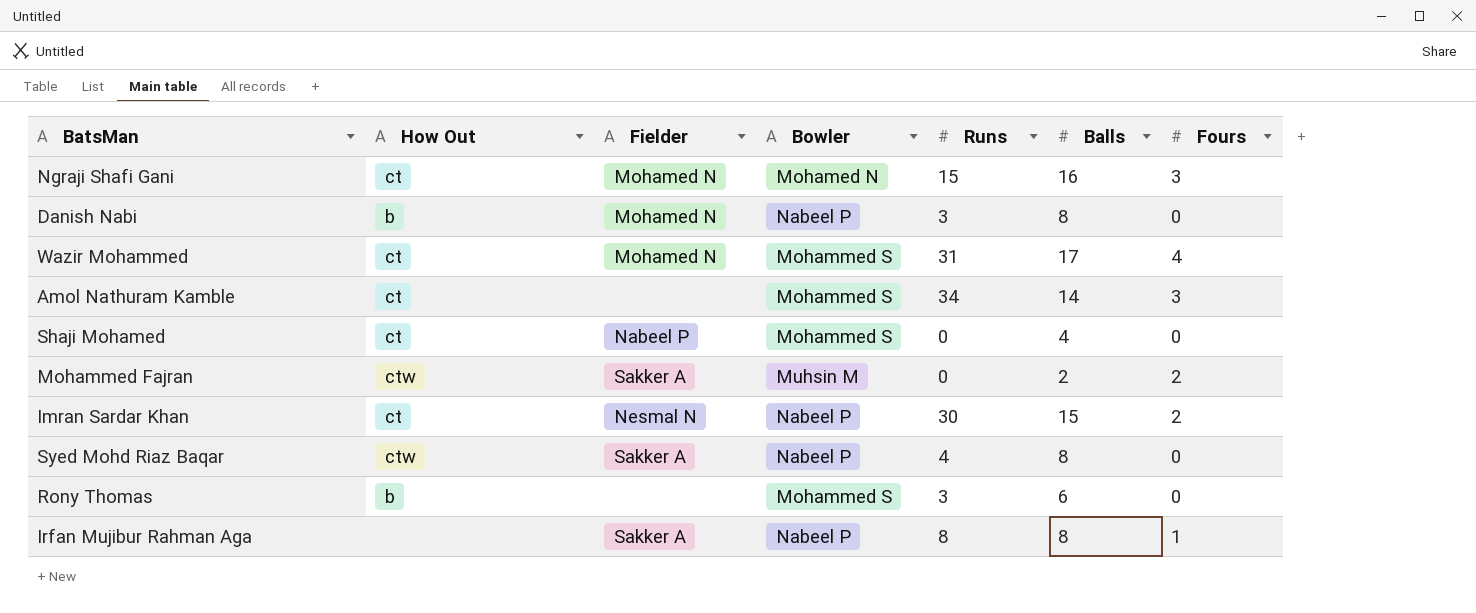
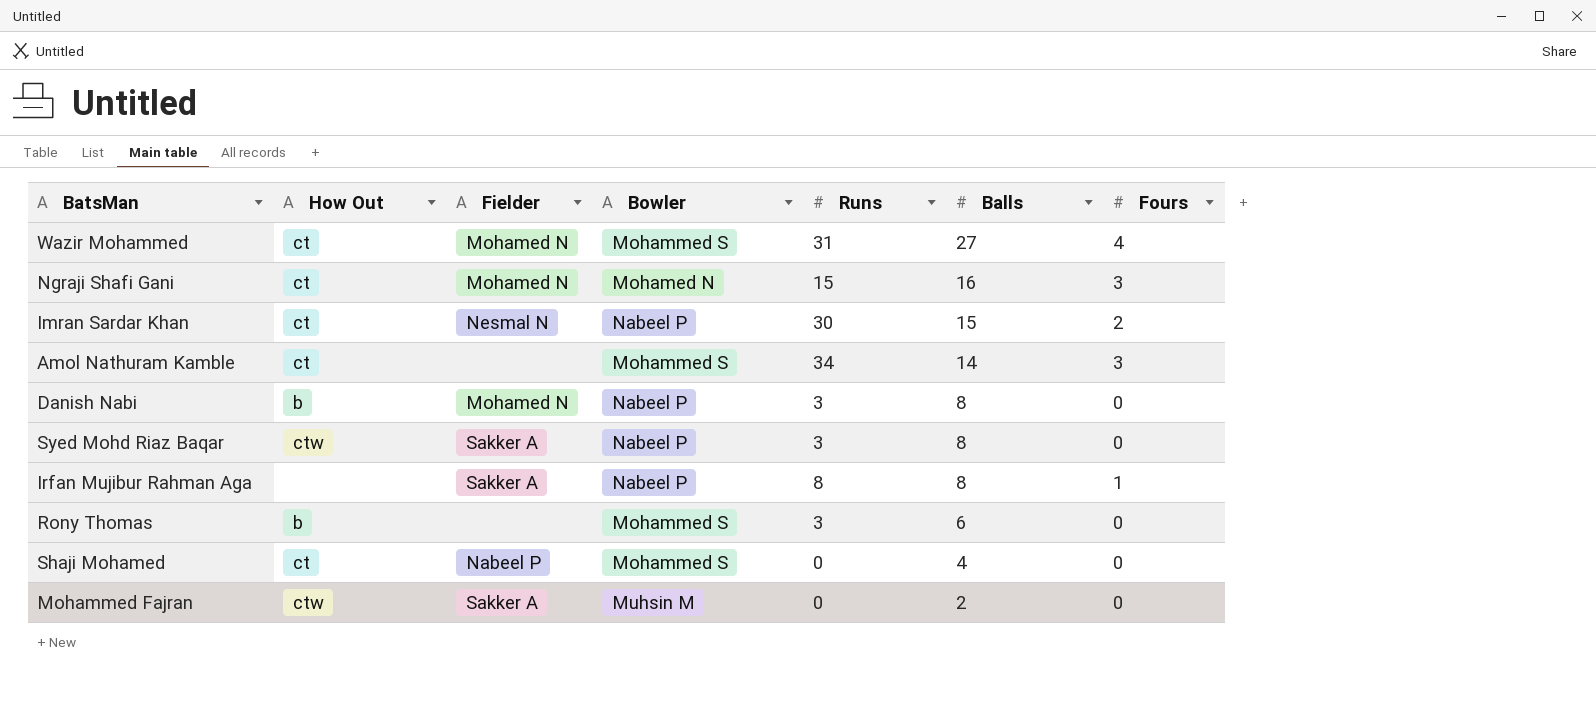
row order: none -> Balls descending
Wazir Mohammed | Balls: 17 -> 27
Syed Mohd Riaz Baqar | Runs: 4 -> 3
Mohammed Fajran | Fours: 2 -> 0

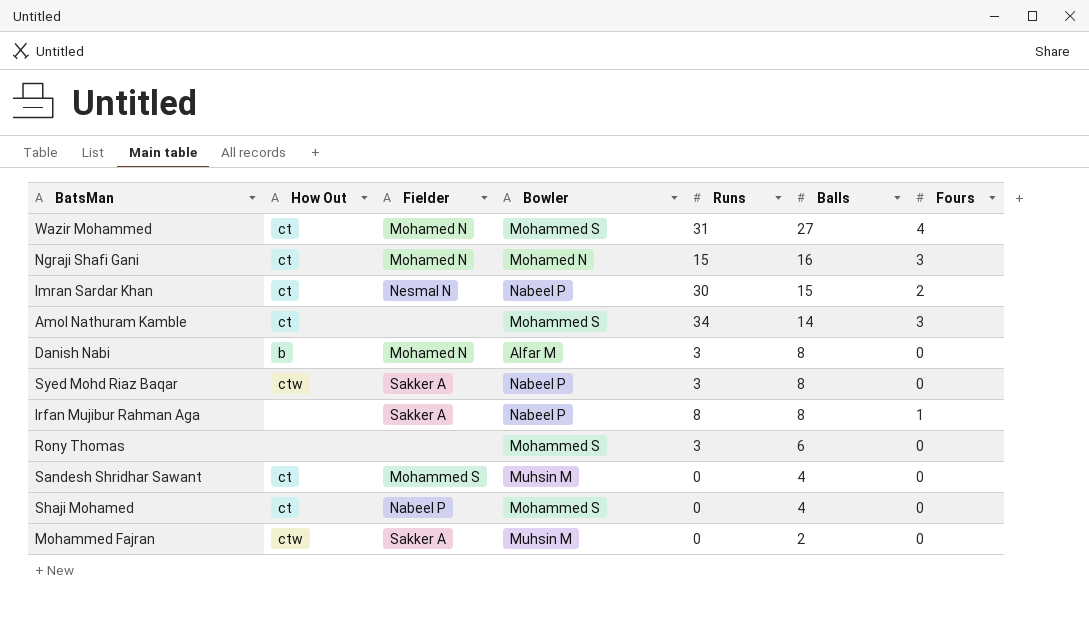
Danish Nabi | Bowler: Nabeel P -> Alfar M
Rony Thomas | How Out: b -> none
row Sandesh Shridhar Sawant: none -> ct | Mohammed S | Muhsin M | 0 | 4 | 0

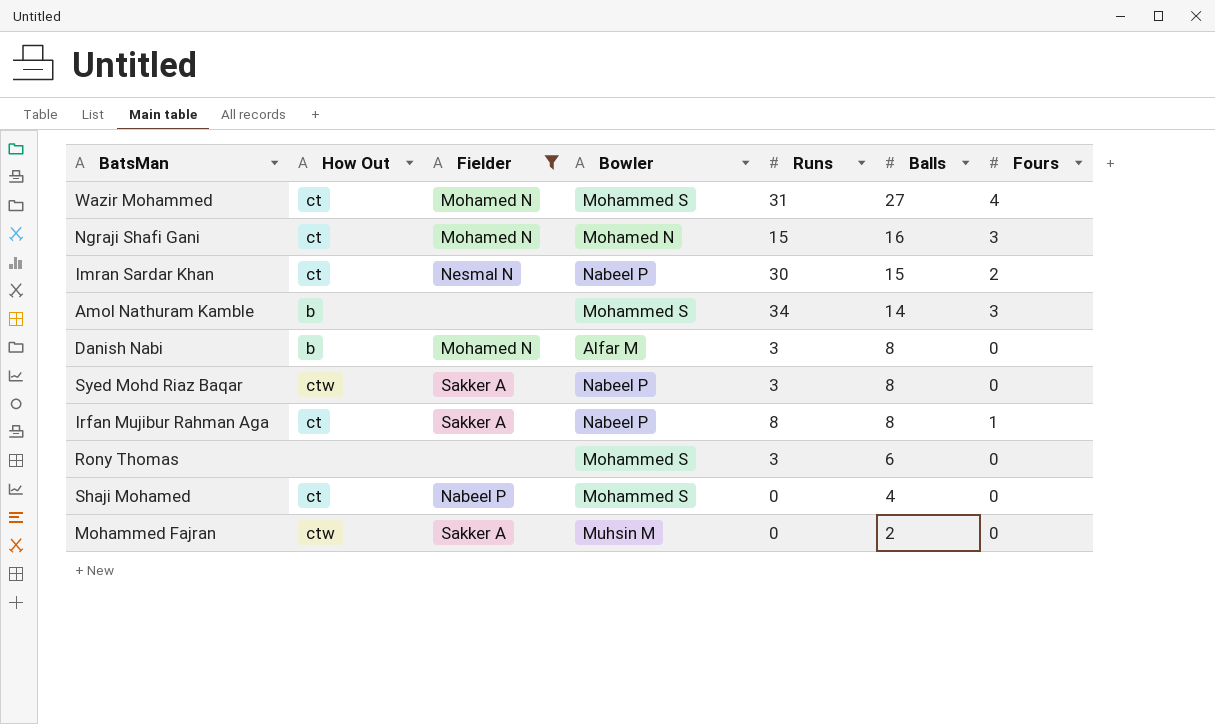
filter: none -> Fielder != Mohammed S
Amol Nathuram Kamble | How Out: ct -> b
Irfan Mujibur Rahman Aga | How Out: none -> ct

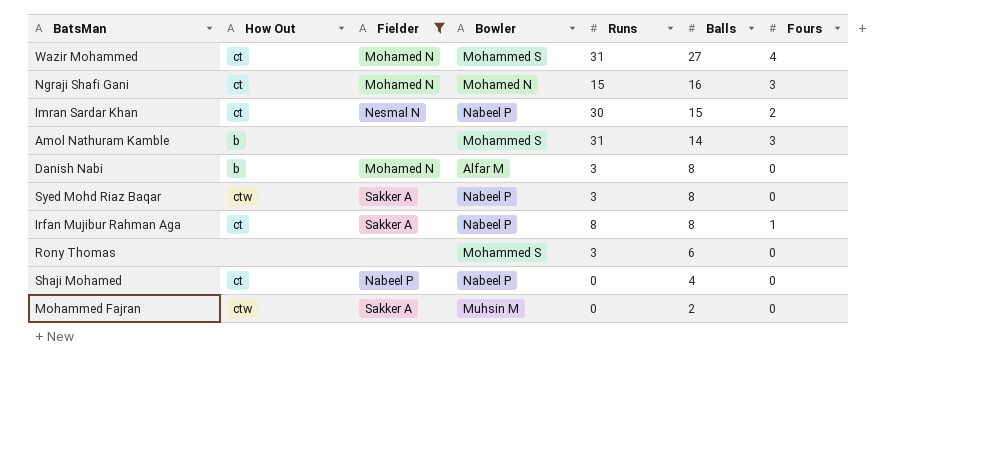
Amol Nathuram Kamble | Runs: 34 -> 31
Shaji Mohamed | Bowler: Mohammed S -> Nabeel P

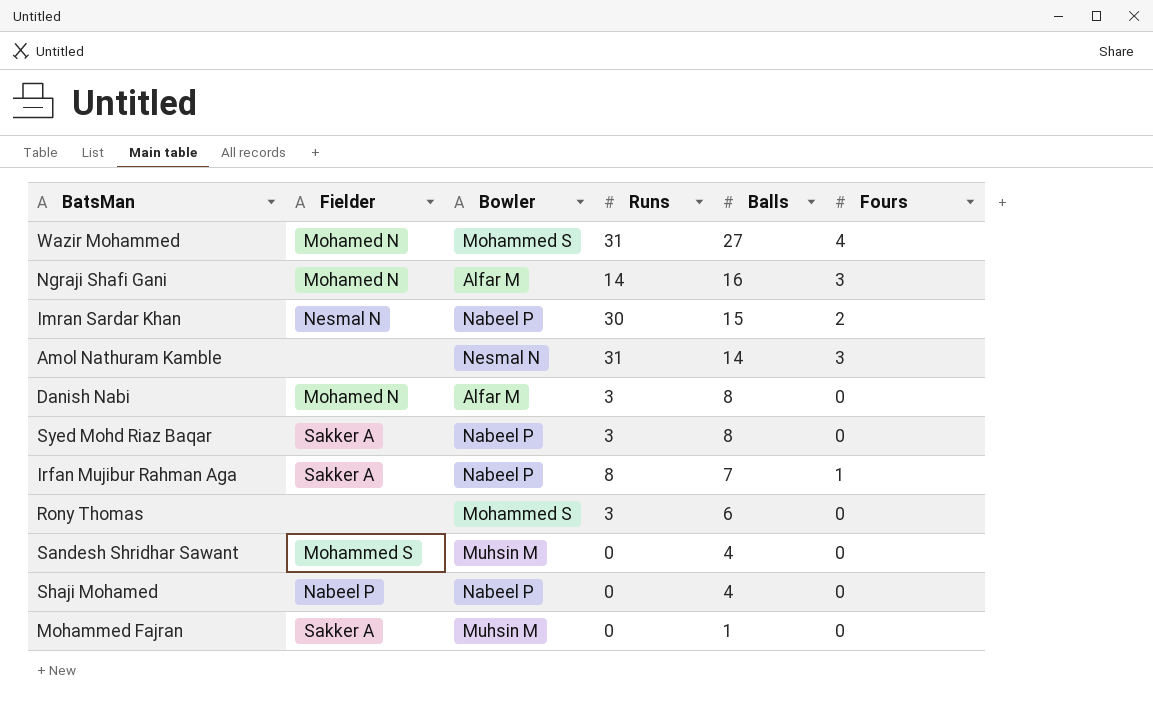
filter: Fielder != Mohammed S -> none
column How Out | position: 2 -> none
Ngraji Shafi Gani | Bowler: Mohamed N -> Alfar M
Ngraji Shafi Gani | Runs: 15 -> 14
Amol Nathuram Kamble | Bowler: Mohammed S -> Nesmal N
Irfan Mujibur Rahman Aga | Balls: 8 -> 7
Mohammed Fajran | Balls: 2 -> 1

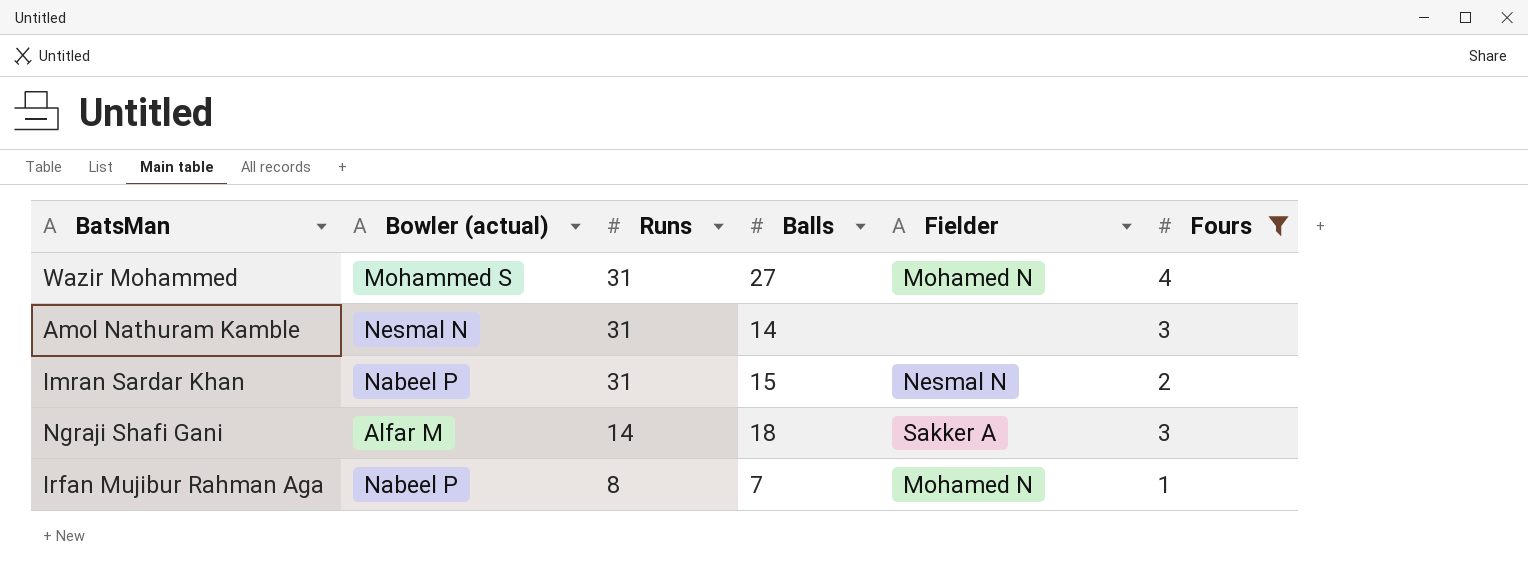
filter: none -> Fours != 0
row order: Balls descending -> Runs descending
column name: Bowler -> Bowler (actual)
column Fielder | position: 2 -> 5
Imran Sardar Khan | Runs: 30 -> 31
Ngraji Shafi Gani | Balls: 16 -> 18
Ngraji Shafi Gani | Fielder: Mohamed N -> Sakker A
Irfan Mujibur Rahman Aga | Fielder: Sakker A -> Mohamed N

